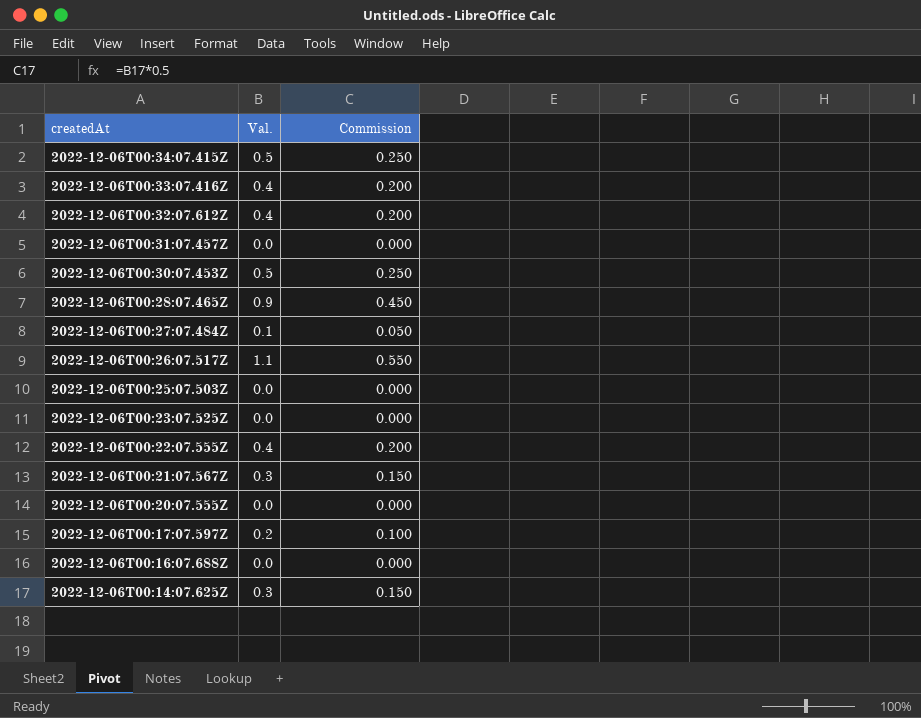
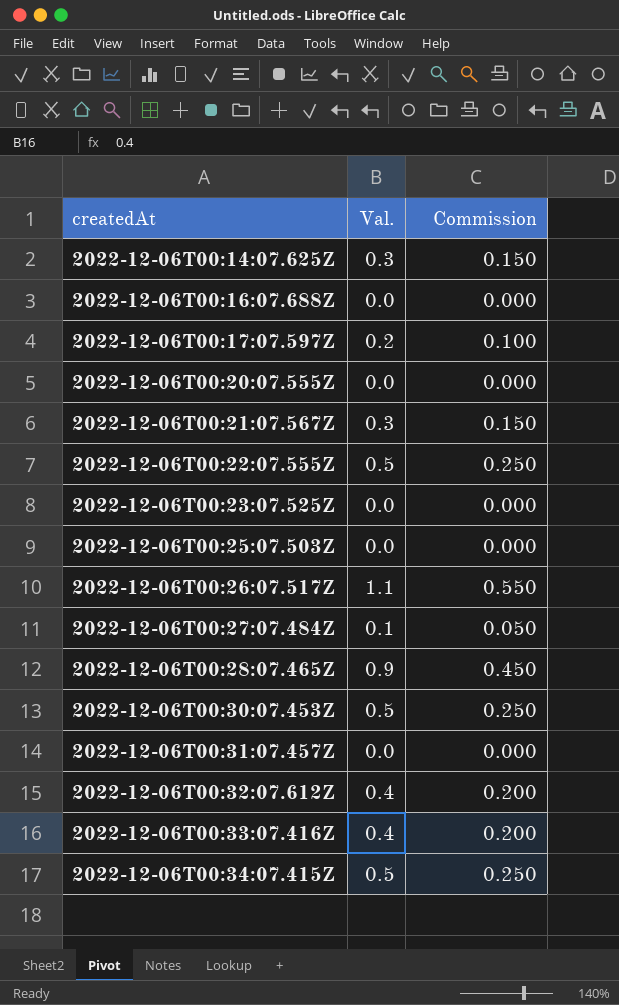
row order: createdAt descending -> createdAt ascending
2022-12-06T00:22:07.555Z | Val.: 0.4 -> 0.5
2022-12-06T00:22:07.555Z | Commission: 0.200 -> 0.250

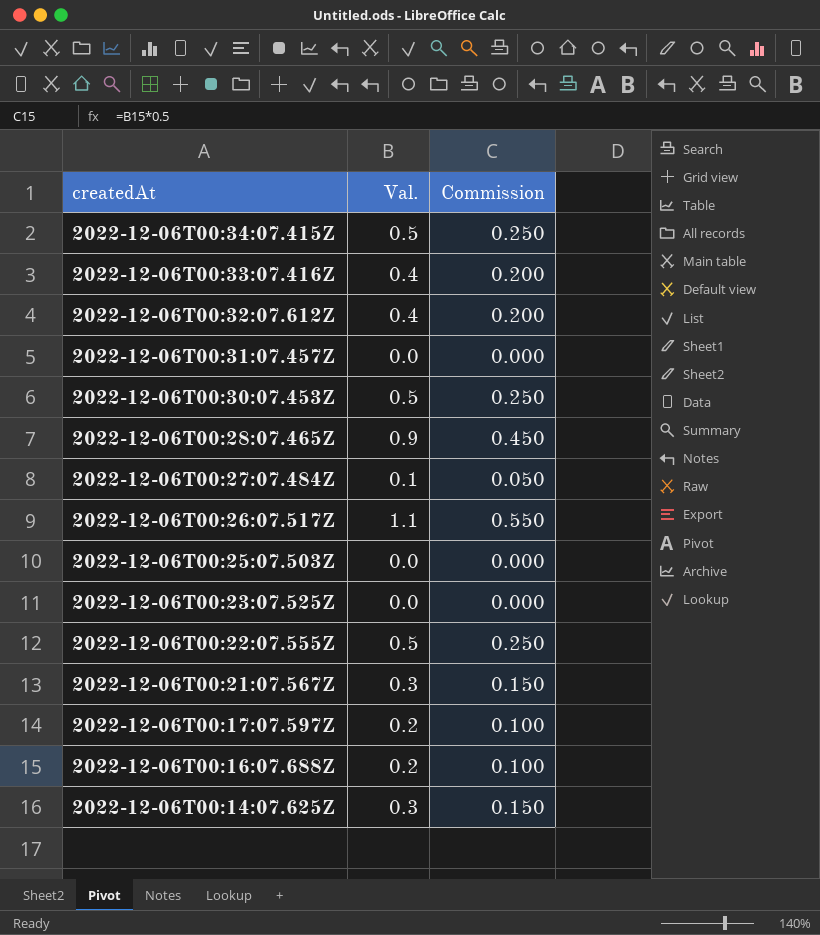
row order: createdAt ascending -> createdAt descending
row 2022-12-06T00:20:07.555Z: 0.0 | 0.000 -> none
2022-12-06T00:16:07.688Z | Val.: 0.0 -> 0.2
2022-12-06T00:16:07.688Z | Commission: 0.000 -> 0.100

